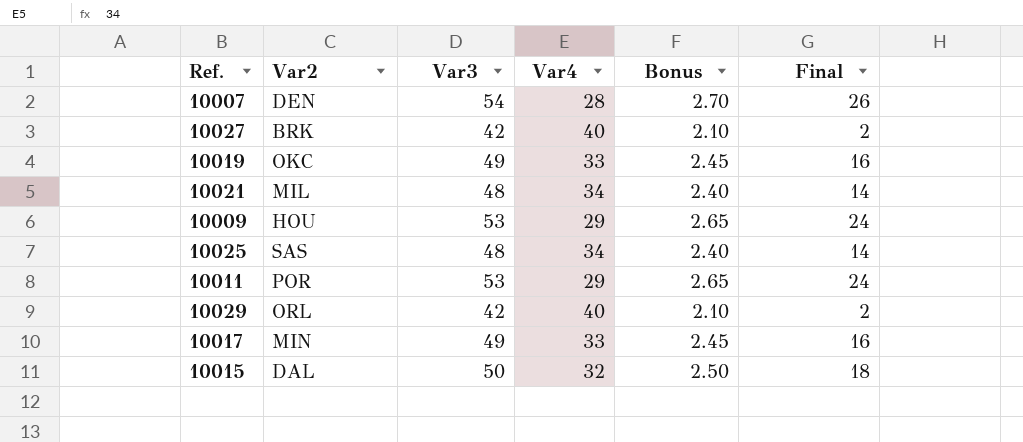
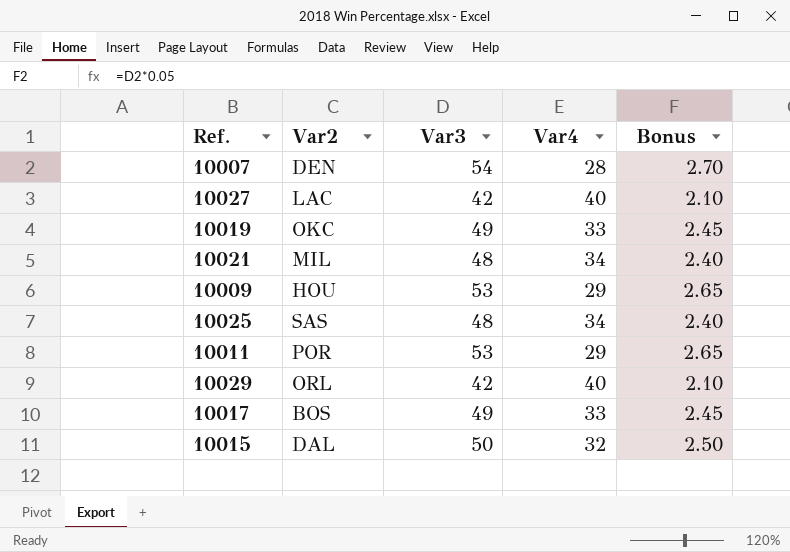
column Final | formula: [Var3] - [Var4] -> none
10027 | Var2: BRK -> LAC
10017 | Var2: MIN -> BOS

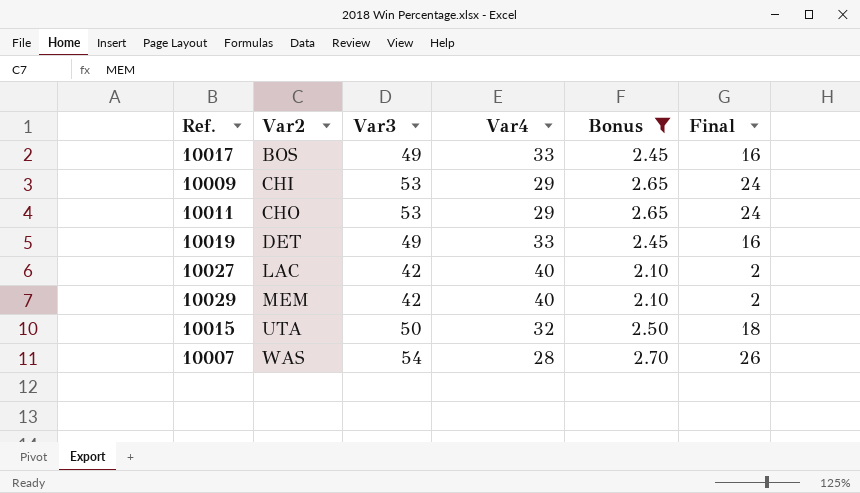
filter: none -> Bonus != 2.40
row order: none -> Var2 ascending
column Final | formula: none -> [Var3] - [Var4]
10009 | Var2: HOU -> CHI
10011 | Var2: POR -> CHO
10019 | Var2: OKC -> DET
10029 | Var2: ORL -> MEM
10015 | Var2: DAL -> UTA
10007 | Var2: DEN -> WAS

